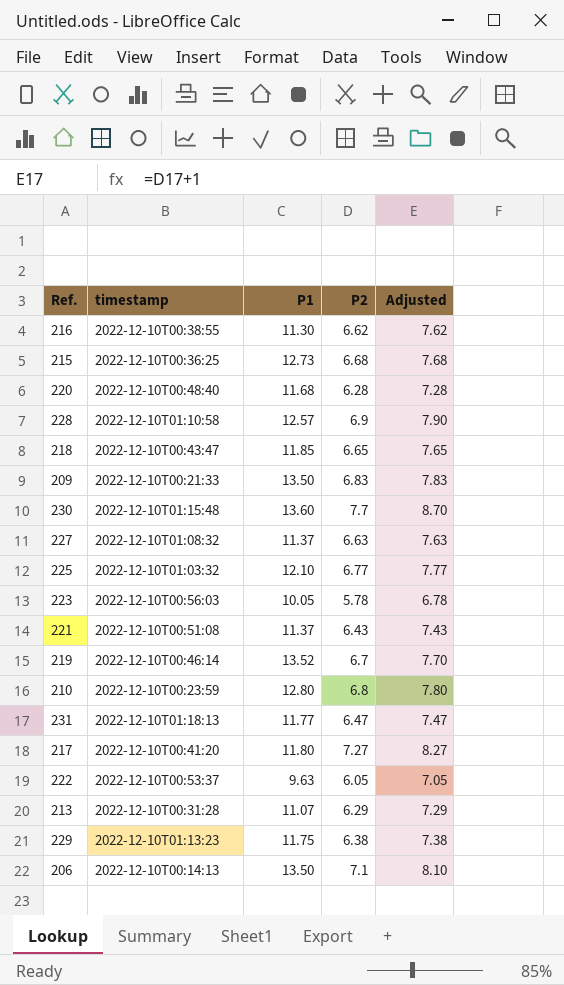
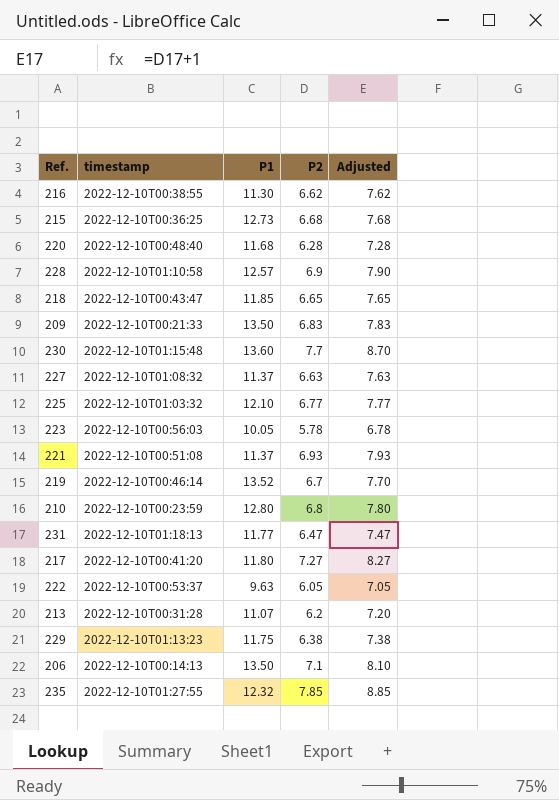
221 | P2: 6.43 -> 6.93
221 | Adjusted: 7.43 -> 7.93
213 | P2: 6.29 -> 6.2
213 | Adjusted: 7.29 -> 7.20
row 235: none -> 2022-12-10T01:27:55 | 12.32 | 7.85 | 8.85

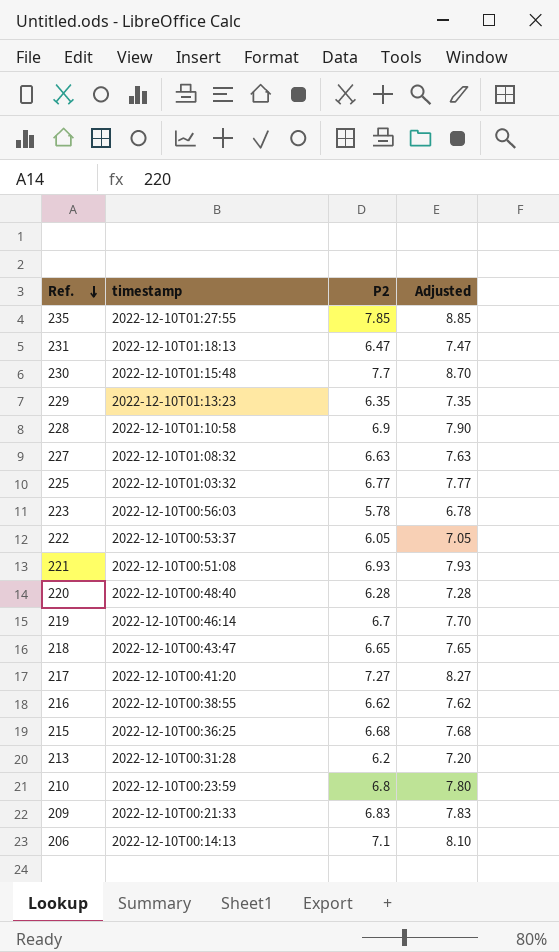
row order: none -> Ref. descending
column P1 | position: 3 -> none
229 | P2: 6.38 -> 6.35
229 | Adjusted: 7.38 -> 7.35

